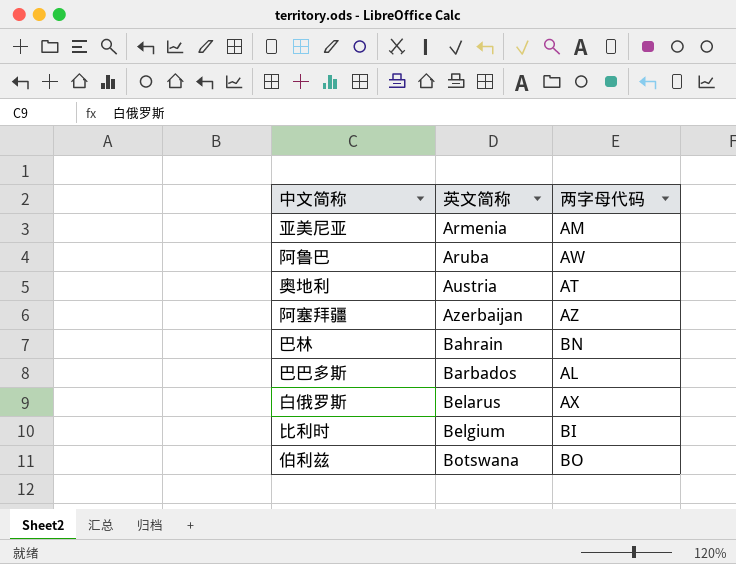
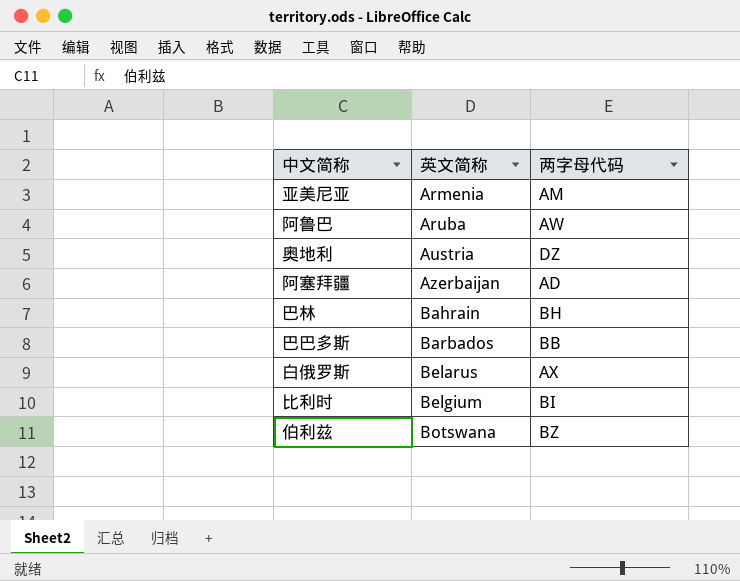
奥地利 | 两字母代码: AT -> DZ
阿塞拜疆 | 两字母代码: AZ -> AD
巴林 | 两字母代码: BN -> BH
巴巴多斯 | 两字母代码: AL -> BB
伯利兹 | 两字母代码: BO -> BZ

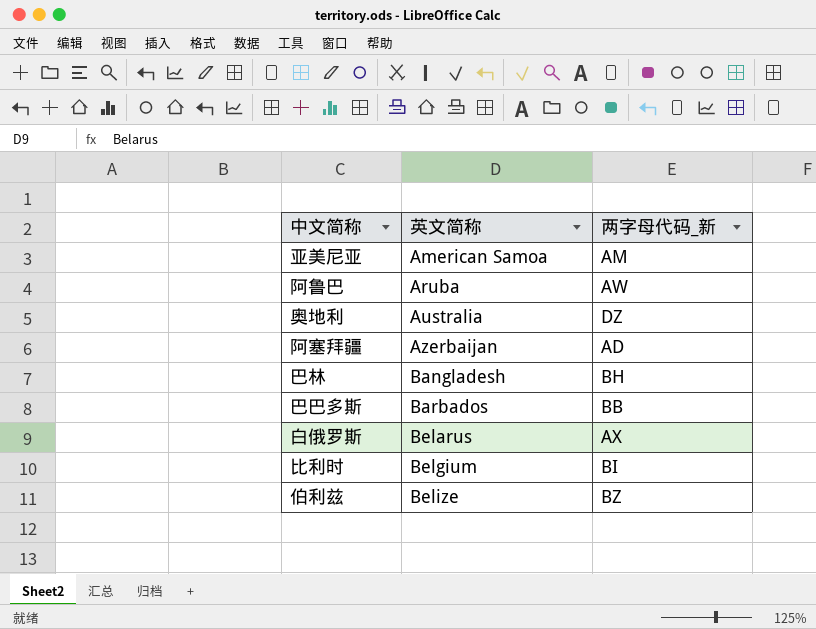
column name: 两字母代码 -> 两字母代码_新
亚美尼亚 | 英文简称: Armenia -> American Samoa
奥地利 | 英文简称: Austria -> Australia
巴林 | 英文简称: Bahrain -> Bangladesh
伯利兹 | 英文简称: Botswana -> Belize

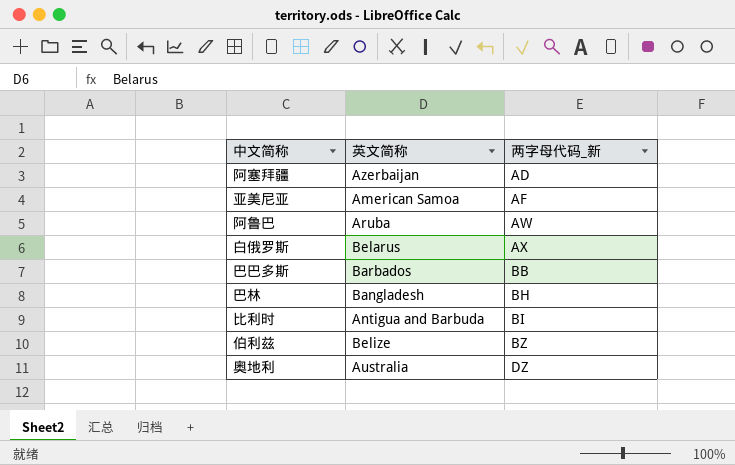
row order: 英文简称 ascending -> 两字母代码_新 ascending
亚美尼亚 | 两字母代码_新: AM -> AF
比利时 | 英文简称: Belgium -> Antigua and Barbuda

